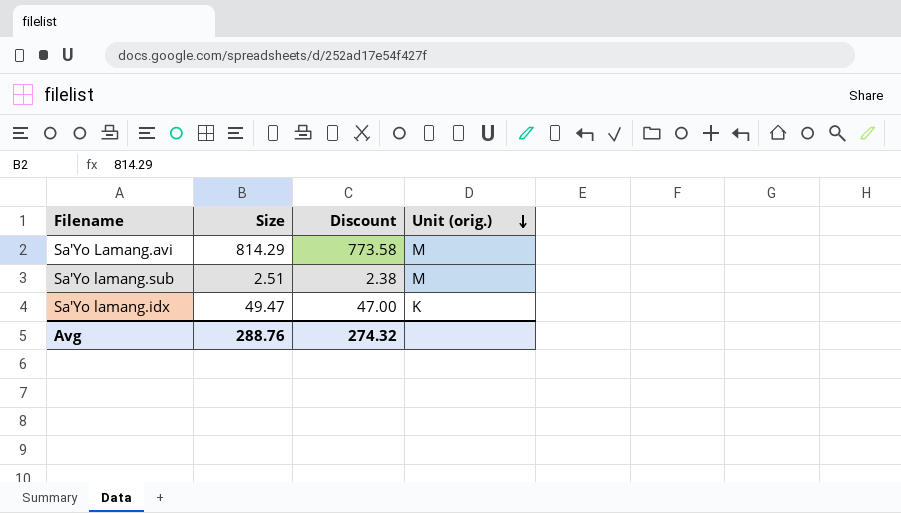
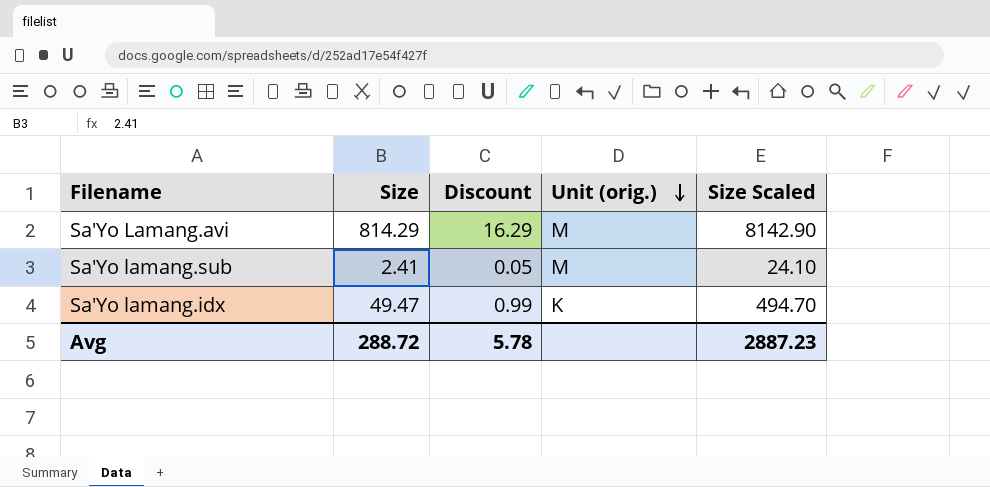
column Discount | formula: [Size] * 0.95 -> [Size] * 0.02
column Size Scaled | formula: none -> [Size] * 10
Sa'Yo lamang.sub | Size: 2.51 -> 2.41
Avg | Size: 288.76 -> 288.72
Avg | Discount: 274.32 -> 5.78

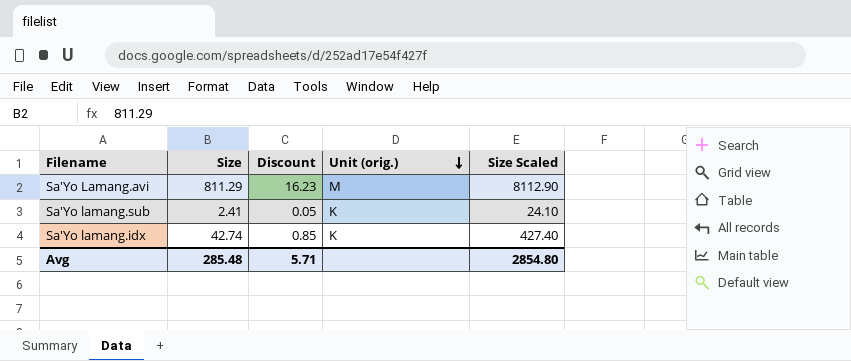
Sa'Yo Lamang.avi | Size: 814.29 -> 811.29
Sa'Yo Lamang.avi | Discount: 16.29 -> 16.23
Sa'Yo Lamang.avi | Size Scaled: 8142.90 -> 8112.90
Sa'Yo lamang.sub | Unit (orig.): M -> K
Sa'Yo lamang.idx | Size: 49.47 -> 42.74
Sa'Yo lamang.idx | Discount: 0.99 -> 0.85
Sa'Yo lamang.idx | Size Scaled: 494.70 -> 427.40
Avg | Size: 288.72 -> 285.48
Avg | Discount: 5.78 -> 5.71
Avg | Size Scaled: 2887.23 -> 2854.80

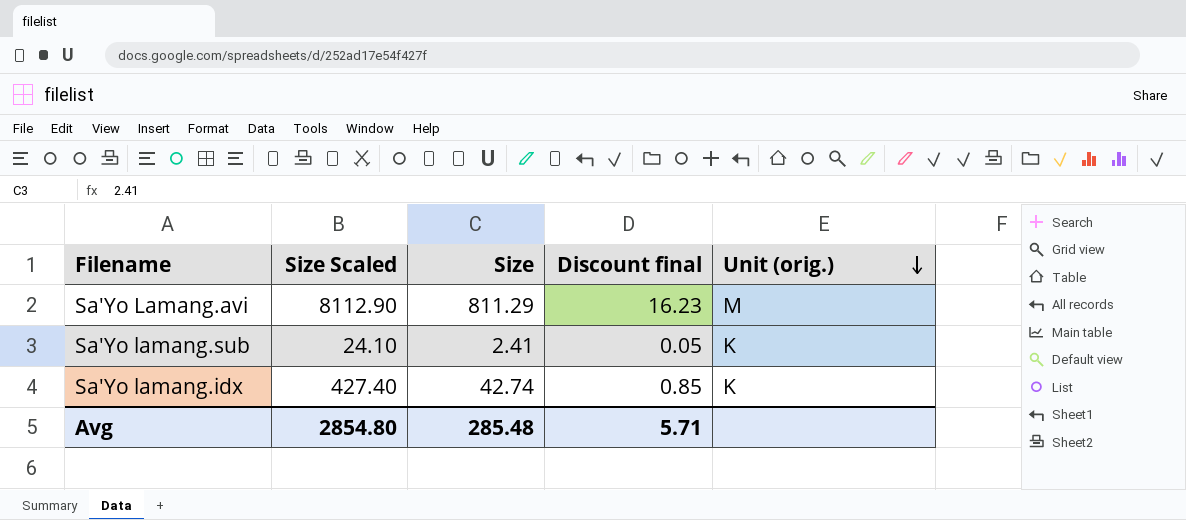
column Size Scaled | position: 5 -> 2
column name: Discount -> Discount final

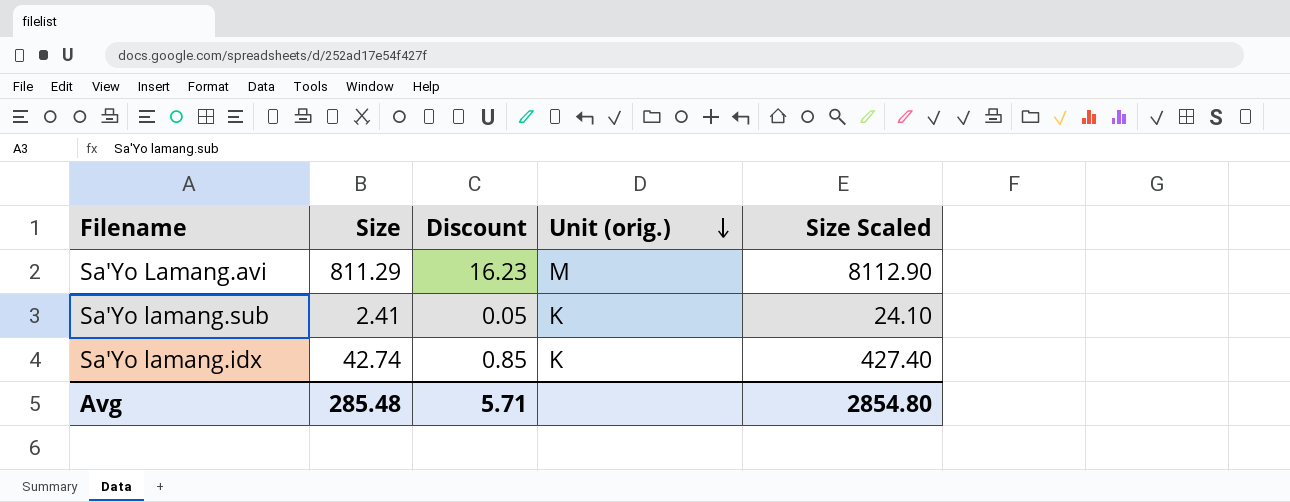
column name: Discount final -> Discount
column Size Scaled | position: 2 -> 5

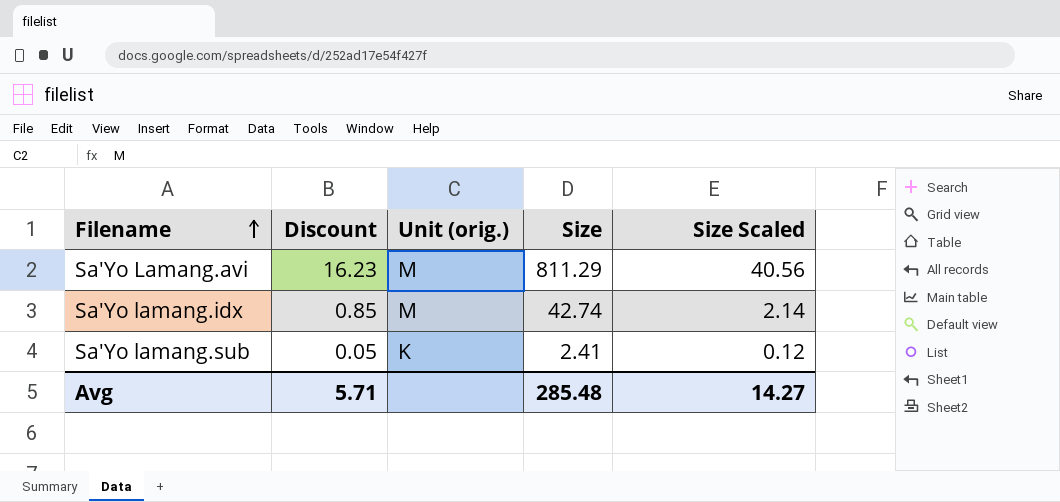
row order: Unit (orig.) descending -> Filename ascending
column Size | position: 2 -> 4
column Size Scaled | formula: [Size] * 10 -> [Size] * 0.05
Sa'Yo lamang.idx | Unit (orig.): K -> M
Avg | Size Scaled: 2854.80 -> 14.27

